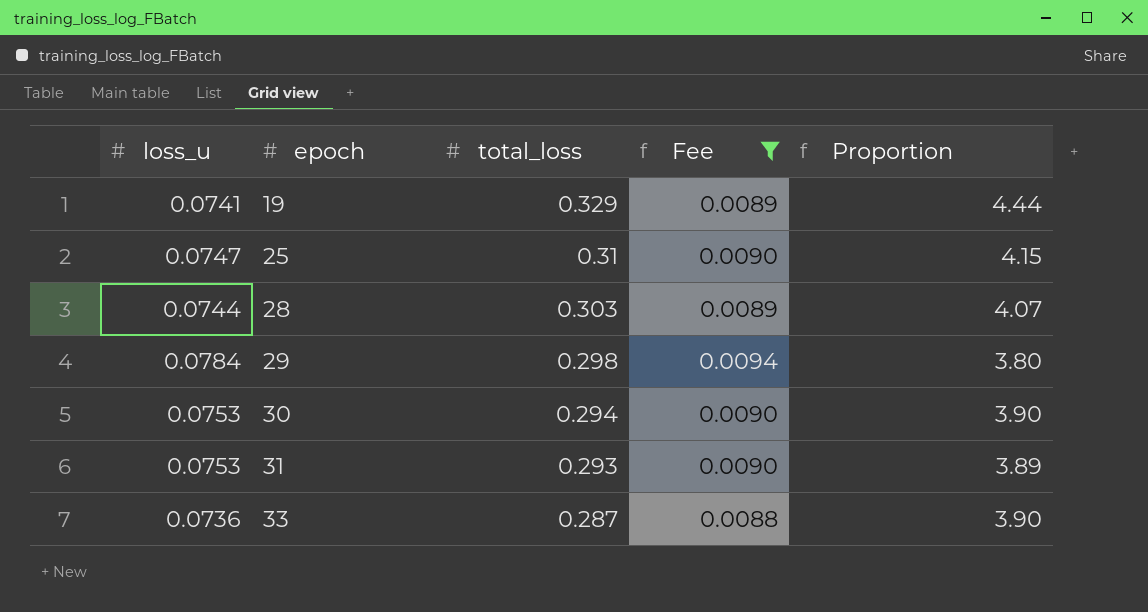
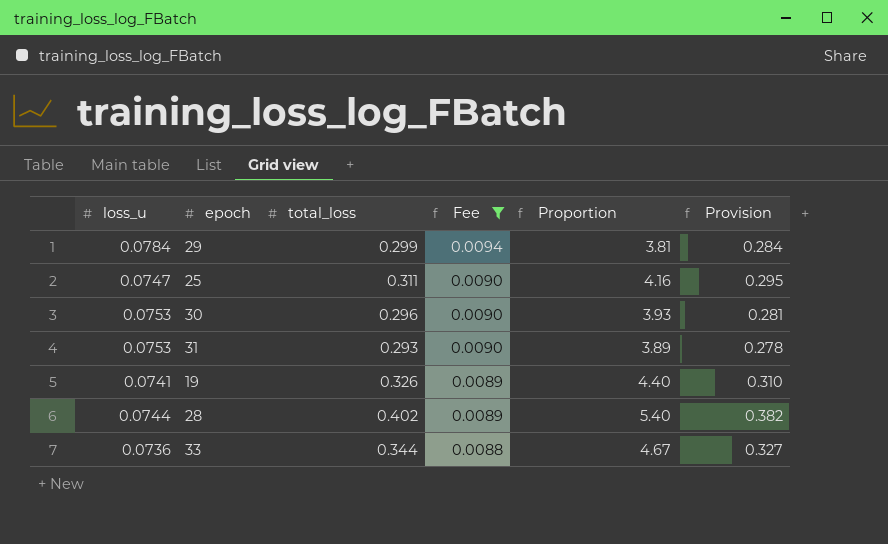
row order: epoch ascending -> Fee descending
column Provision | formula: none -> [total_loss] * 0.95
29 | total_loss: 0.298 -> 0.299
29 | Proportion: 3.80 -> 3.81
25 | total_loss: 0.31 -> 0.311
25 | Proportion: 4.15 -> 4.16
30 | total_loss: 0.294 -> 0.296
30 | Proportion: 3.90 -> 3.93
19 | total_loss: 0.329 -> 0.326
19 | Proportion: 4.44 -> 4.40
28 | total_loss: 0.303 -> 0.402
28 | Proportion: 4.07 -> 5.40
33 | total_loss: 0.287 -> 0.344
33 | Proportion: 3.90 -> 4.67

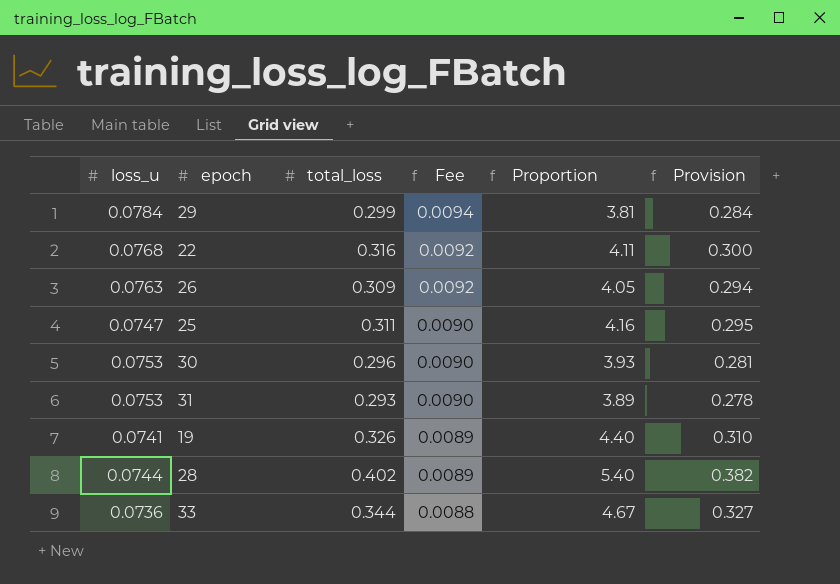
filter: Fee != 0.0092 -> none

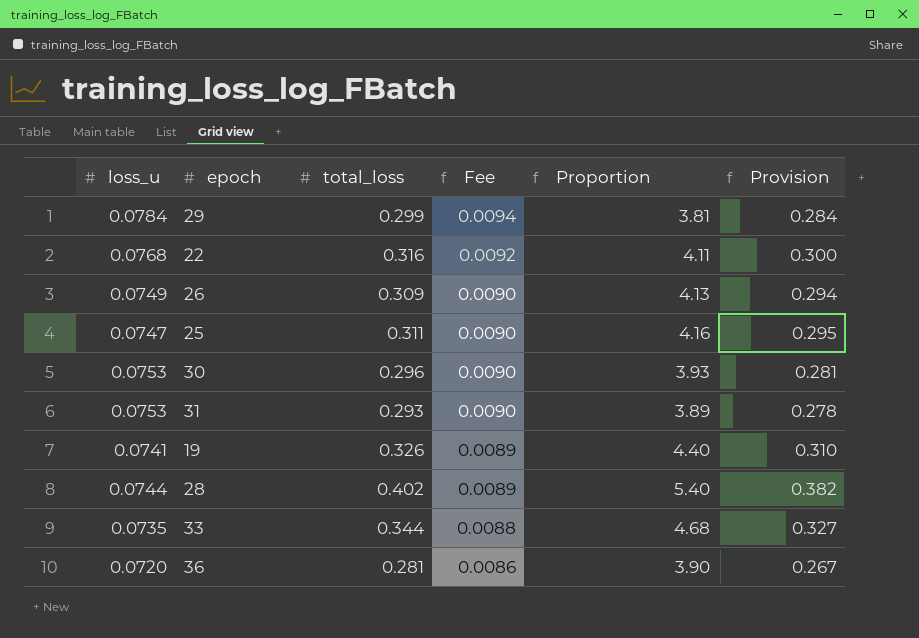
26 | loss_u: 0.0763 -> 0.0749
26 | Fee: 0.0092 -> 0.0090
26 | Proportion: 4.05 -> 4.13
33 | loss_u: 0.0736 -> 0.0735
33 | Proportion: 4.67 -> 4.68
row 36: none -> 0.0720 | 0.281 | 0.0086 | 3.90 | 0.267

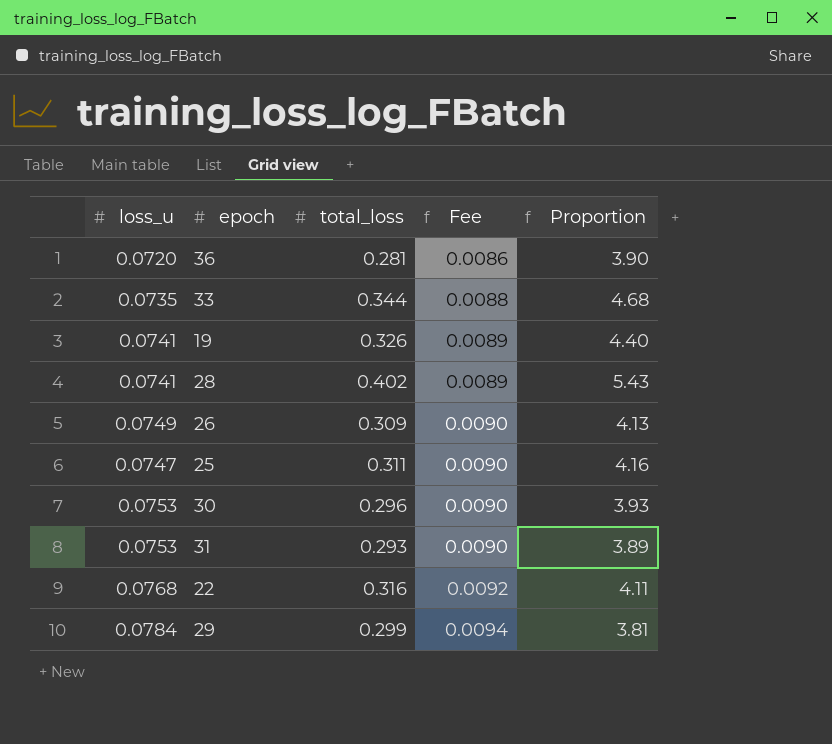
row order: Fee descending -> Fee ascending
column Provision | formula: [total_loss] * 0.95 -> none
28 | loss_u: 0.0744 -> 0.0741
28 | Proportion: 5.40 -> 5.43

